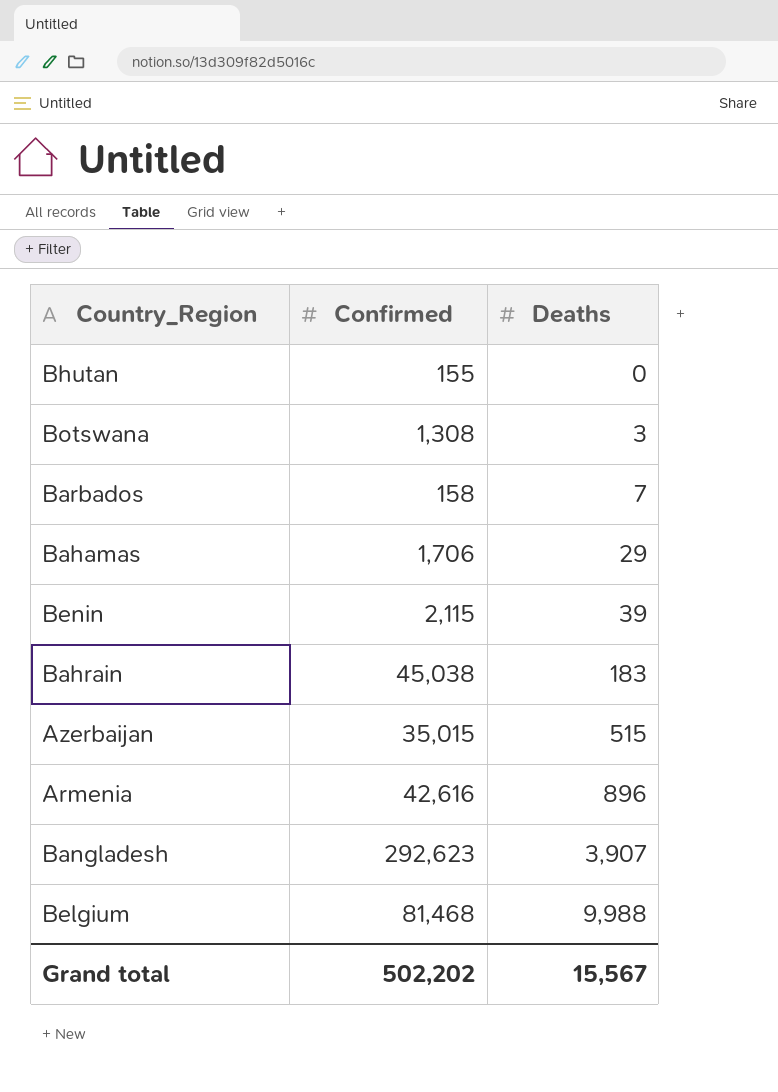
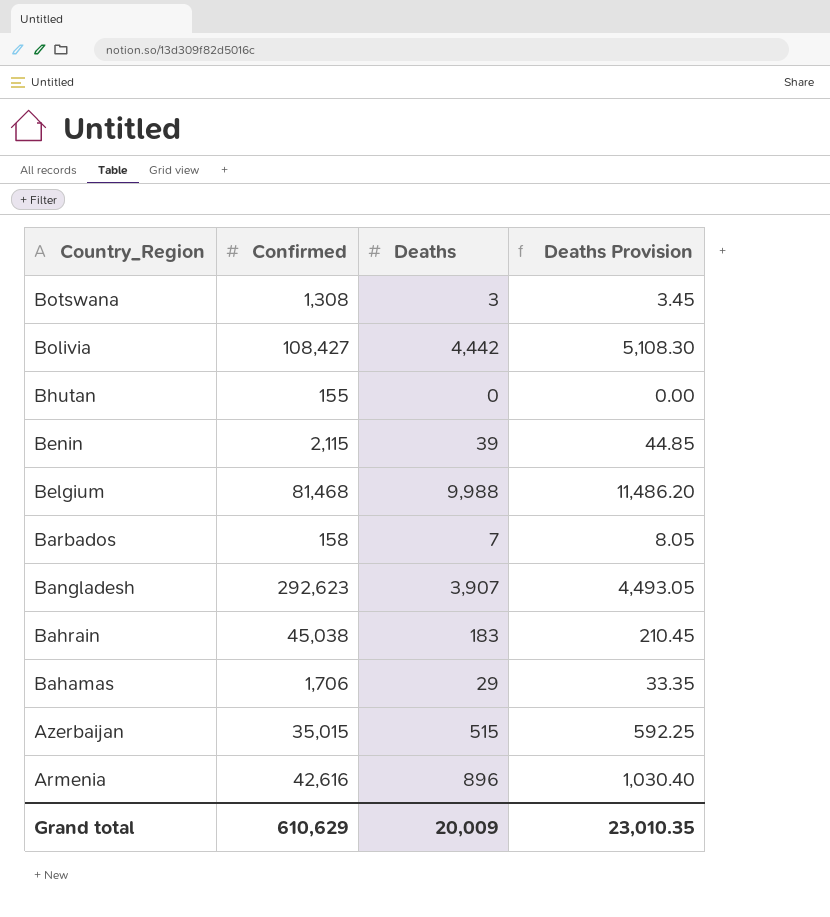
row order: Deaths ascending -> Country_Region descending
column Deaths Provision | formula: none -> [Deaths] * 1.15
row Bolivia: none -> 108,427 | 4,442 | 5,108.30
Grand total | Confirmed: 502,202 -> 610,629
Grand total | Deaths: 15,567 -> 20,009

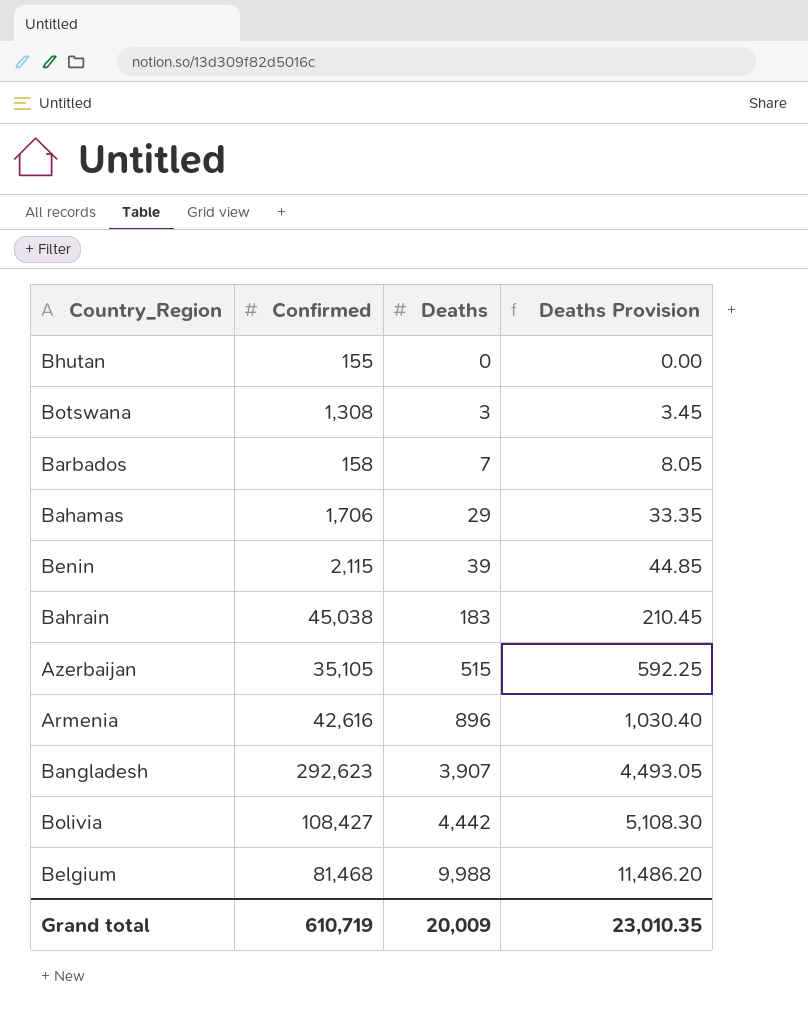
row order: Country_Region descending -> Deaths ascending
Azerbaijan | Confirmed: 35,015 -> 35,105
Grand total | Confirmed: 610,629 -> 610,719

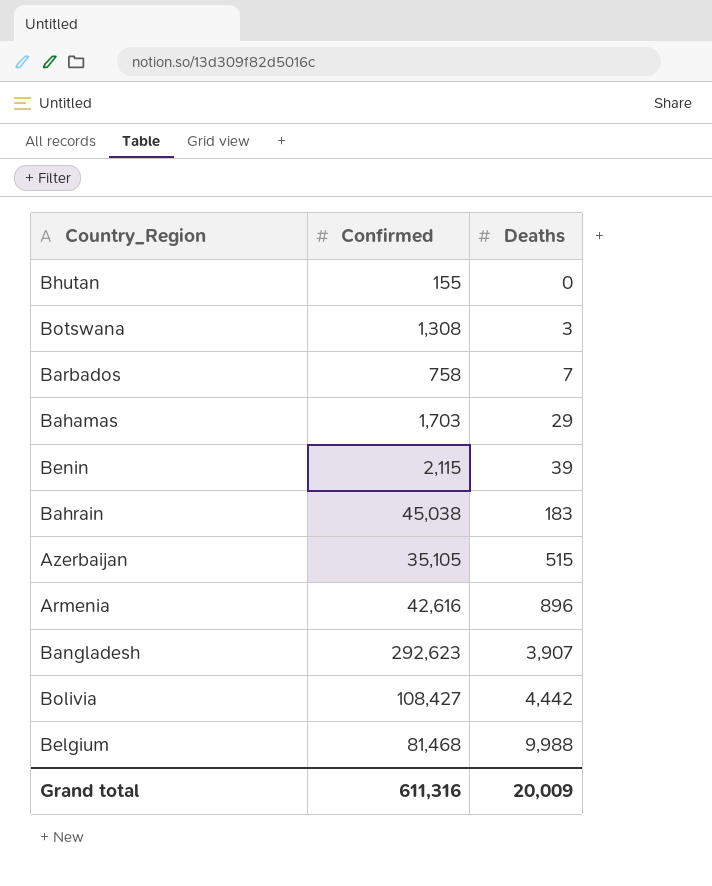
column Deaths Provision | formula: [Deaths] * 1.15 -> none
Barbados | Confirmed: 158 -> 758
Bahamas | Confirmed: 1,706 -> 1,703
Grand total | Confirmed: 610,719 -> 611,316

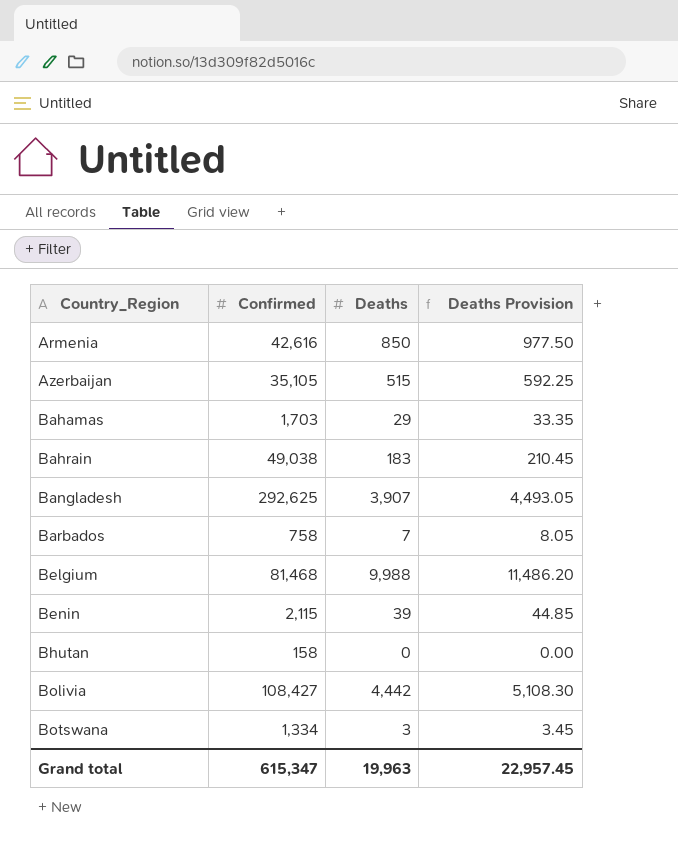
row order: Deaths ascending -> Country_Region ascending
column Deaths Provision | formula: none -> [Deaths] * 1.15
Armenia | Deaths: 896 -> 850
Bahrain | Confirmed: 45,038 -> 49,038
Bangladesh | Confirmed: 292,623 -> 292,625
Bhutan | Confirmed: 155 -> 158
Botswana | Confirmed: 1,308 -> 1,334
Grand total | Confirmed: 611,316 -> 615,347
Grand total | Deaths: 20,009 -> 19,963

